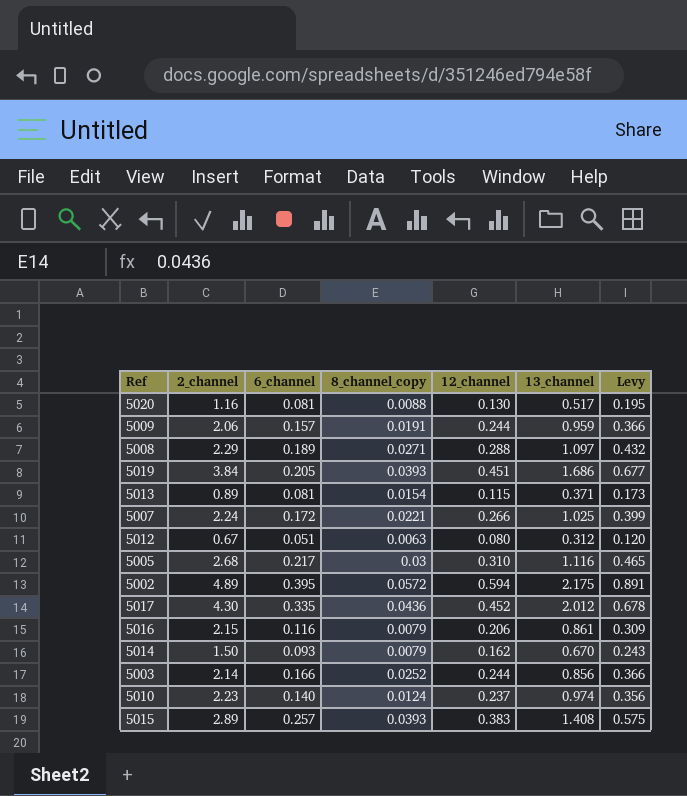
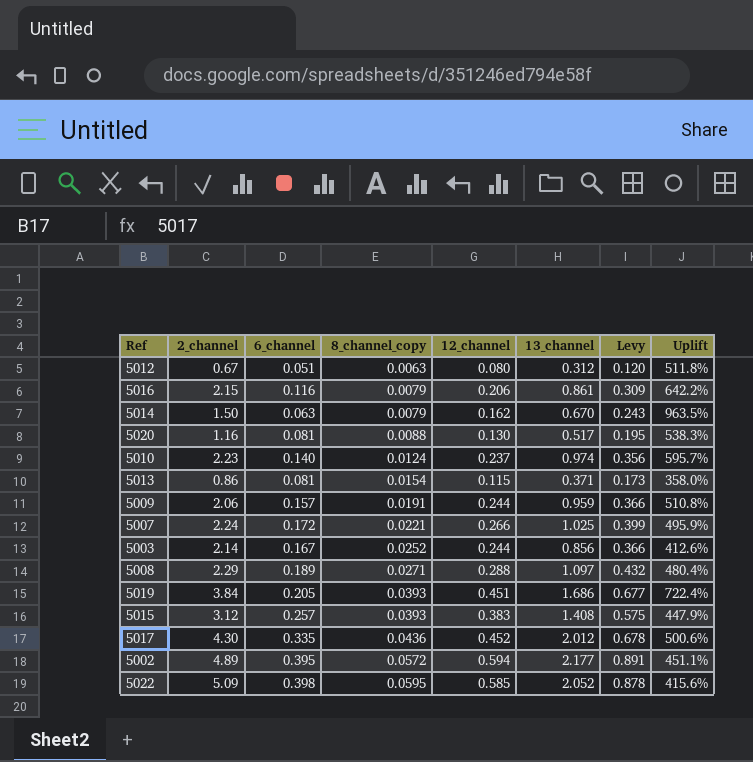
row order: none -> 8_channel_copy ascending
column Uplift | formula: none -> ([13_channel] - [6_channel]) / [6_channel]
row 5005: 2.68 | 0.217 | 0.03 | 0.310 | 1.116 | 0.465 -> none
5014 | 6_channel: 0.093 -> 0.063
5013 | 2_channel: 0.89 -> 0.86
5003 | 6_channel: 0.166 -> 0.167
5015 | 2_channel: 2.89 -> 3.12
5002 | 13_channel: 2.175 -> 2.177
row 5022: none -> 5.09 | 0.398 | 0.0595 | 0.585 | 2.052 | 0.878 | 415.6%

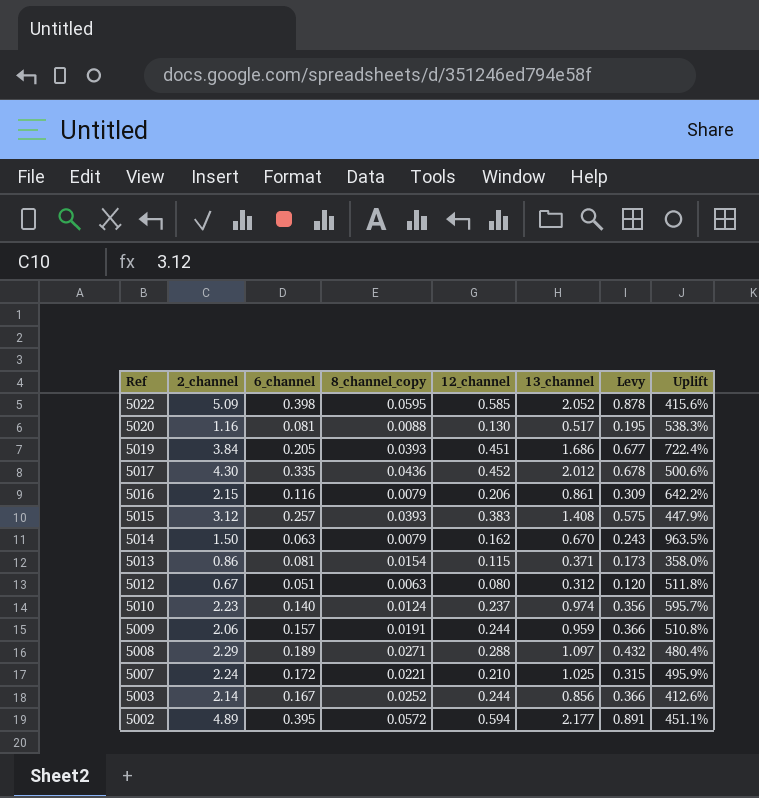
row order: 8_channel_copy ascending -> Ref descending
5007 | 12_channel: 0.266 -> 0.210
5007 | Levy: 0.399 -> 0.315

